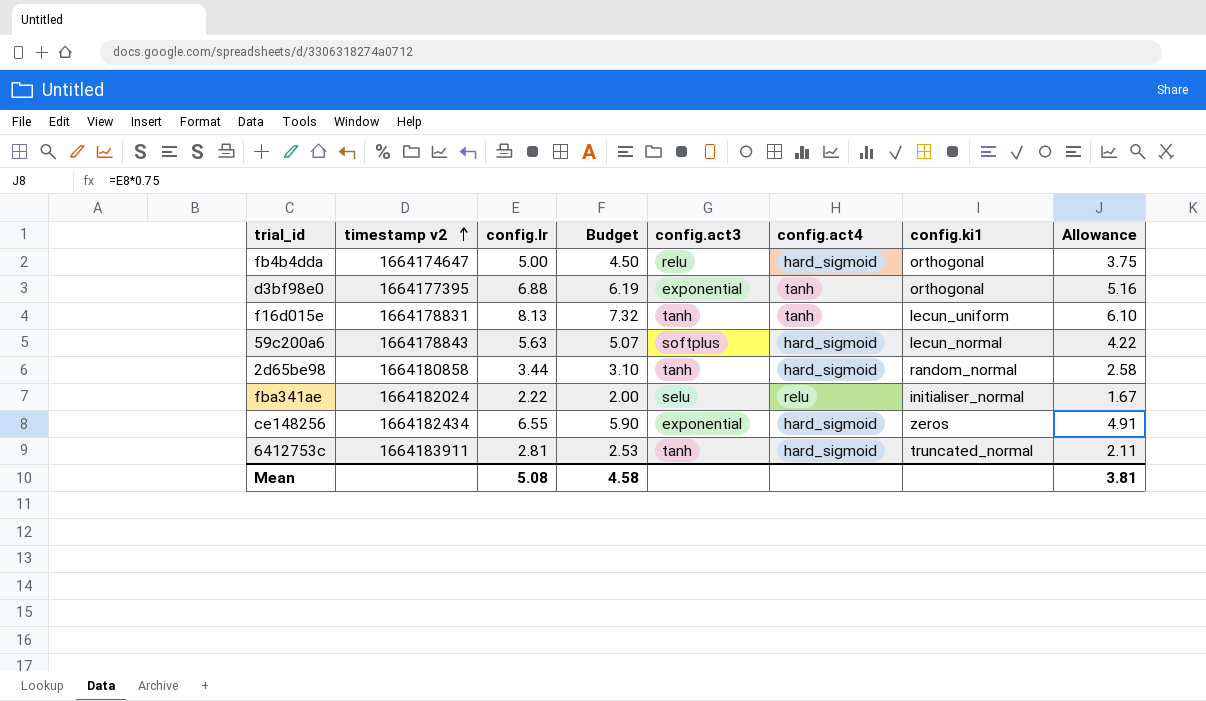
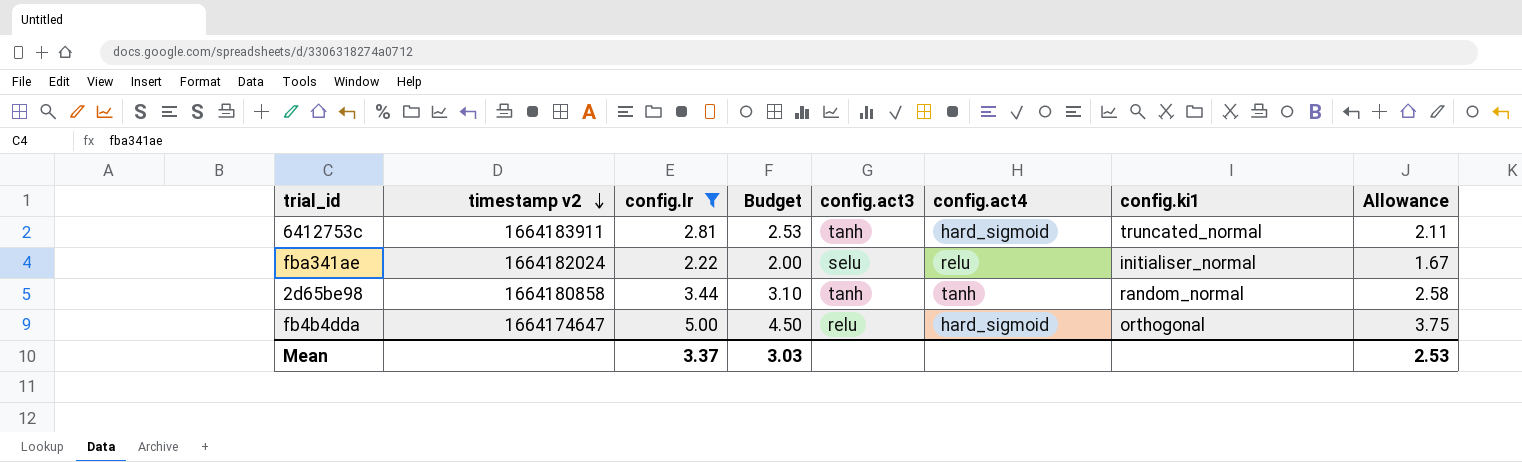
filter: none -> config.lr <= 5.00
row order: timestamp v2 ascending -> timestamp v2 descending
2d65be98 | config.act4: hard_sigmoid -> tanh
Mean | config.lr: 5.08 -> 3.37
Mean | Budget: 4.58 -> 3.03
Mean | Allowance: 3.81 -> 2.53

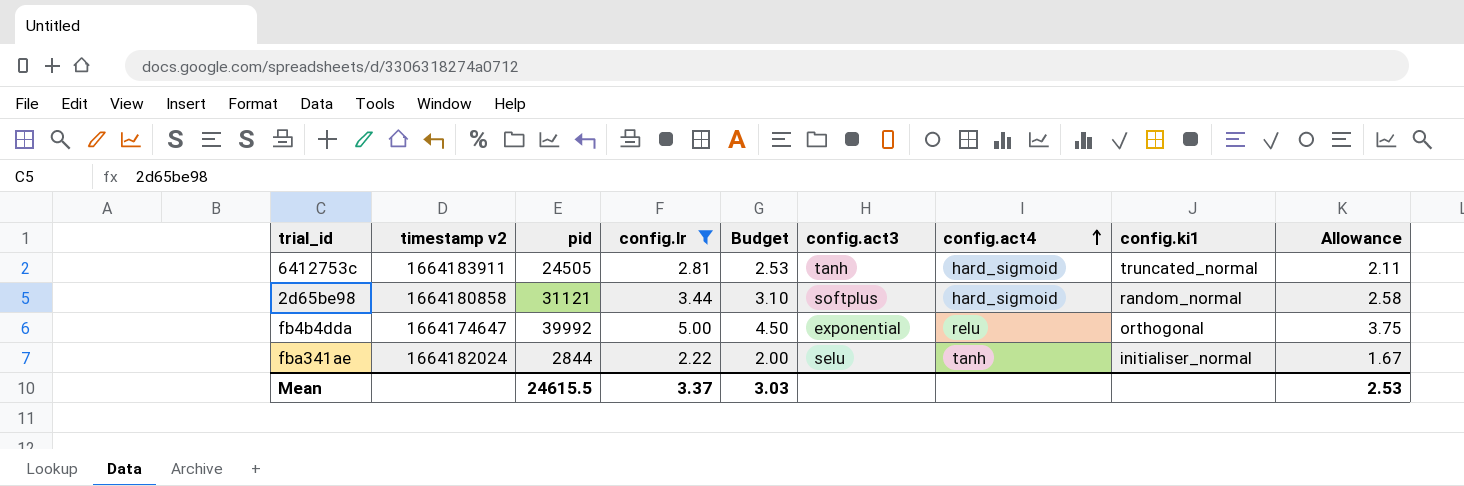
row order: timestamp v2 descending -> config.act4 ascending
column pid | position: none -> 3
2d65be98 | config.act3: tanh -> softplus
2d65be98 | config.act4: tanh -> hard_sigmoid
fb4b4dda | config.act3: relu -> exponential
fb4b4dda | config.act4: hard_sigmoid -> relu
fba341ae | config.act4: relu -> tanh

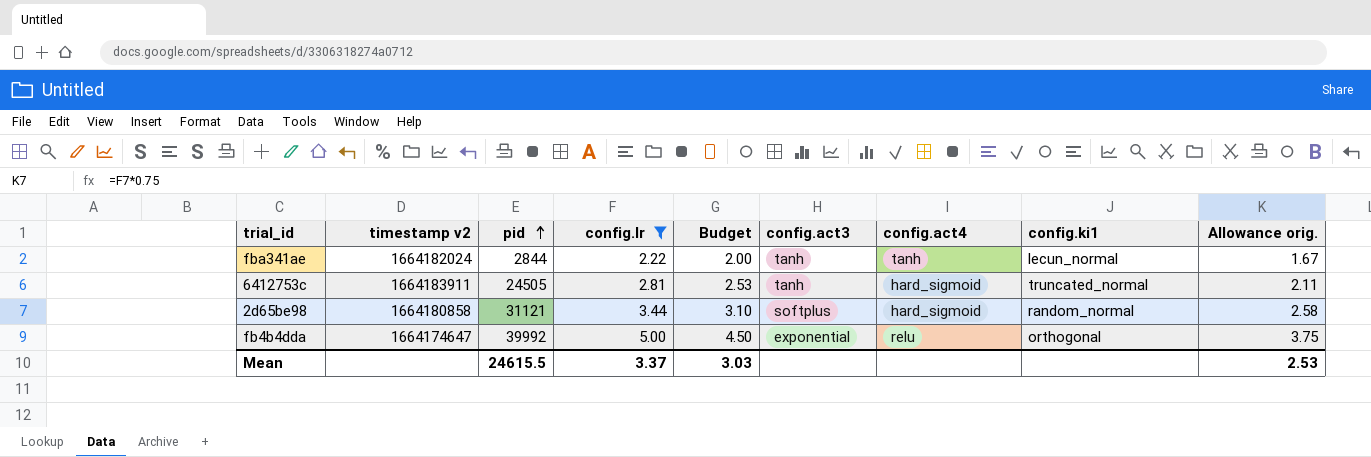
row order: config.act4 ascending -> pid ascending
column name: Allowance -> Allowance orig.
fba341ae | config.act3: selu -> tanh
fba341ae | config.ki1: initialiser_normal -> lecun_normal

